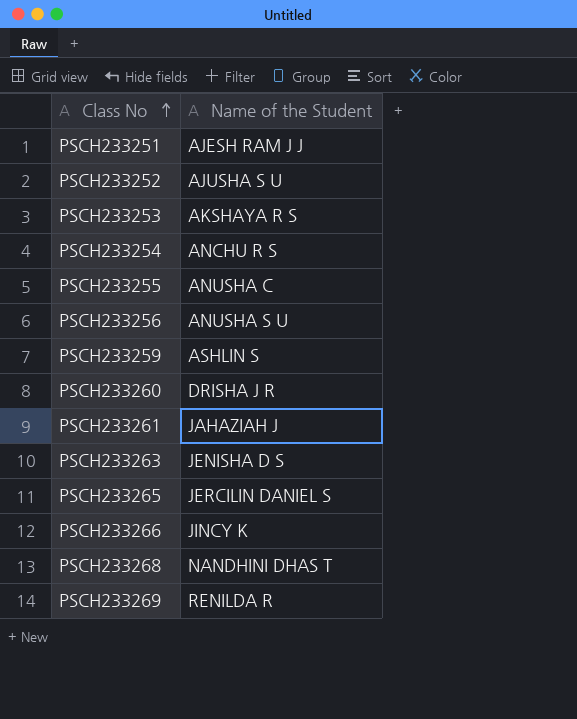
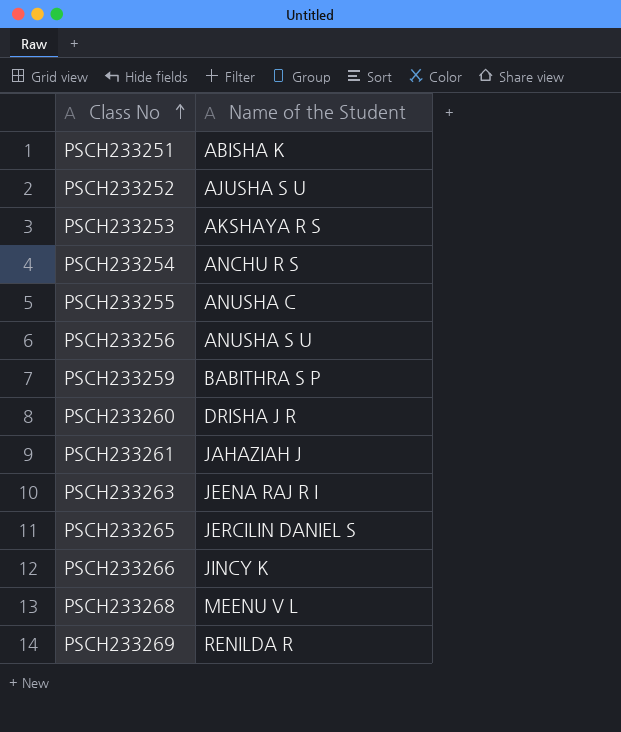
PSCH233251 | Name of the Student: AJESH RAM J J -> ABISHA K
PSCH233259 | Name of the Student: ASHLIN S -> BABITHRA S P
PSCH233263 | Name of the Student: JENISHA D S -> JEENA RAJ R I
PSCH233268 | Name of the Student: NANDHINI DHAS T -> MEENU V L

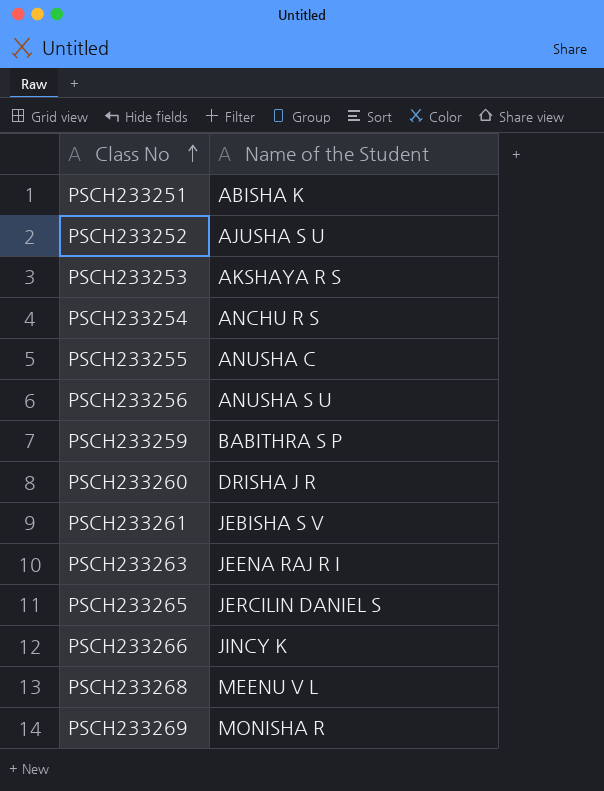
PSCH233261 | Name of the Student: JAHAZIAH J -> JEBISHA S V
PSCH233269 | Name of the Student: RENILDA R -> MONISHA R

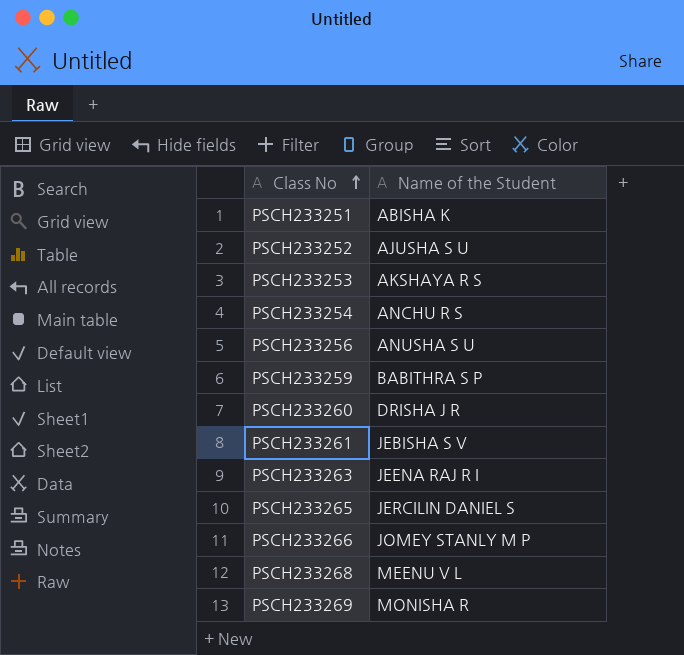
row PSCH233255: ANUSHA C -> none
PSCH233266 | Name of the Student: JINCY K -> JOMEY STANLY M P

